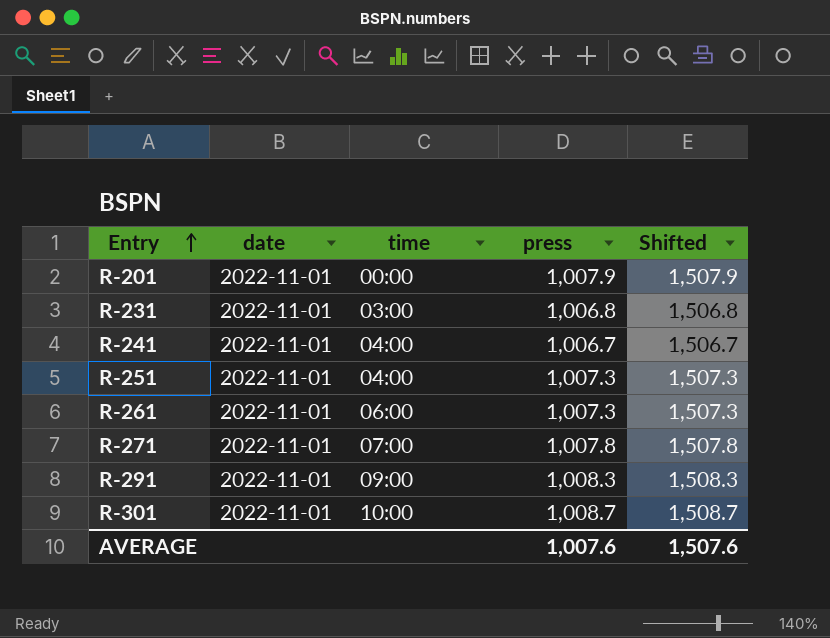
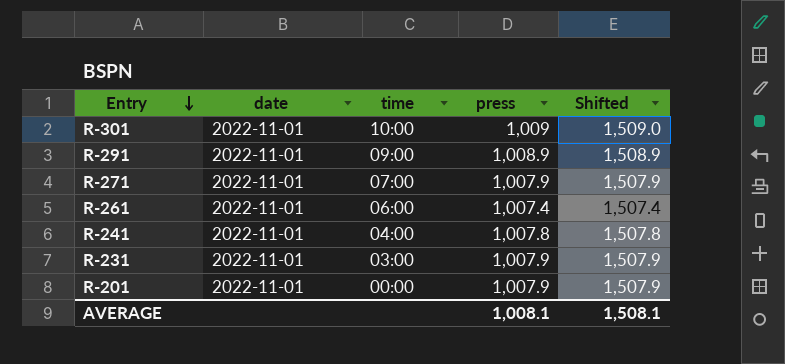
row order: Entry ascending -> Entry descending
row R-251: 2022-11-01 | 04:00 | 1,007.3 | 1,507.3 -> none
R-301 | press: 1,008.7 -> 1,009
R-301 | Shifted: 1,508.7 -> 1,509.0
R-291 | press: 1,008.3 -> 1,008.9
R-291 | Shifted: 1,508.3 -> 1,508.9
R-271 | press: 1,007.8 -> 1,007.9
R-271 | Shifted: 1,507.8 -> 1,507.9
R-261 | press: 1,007.3 -> 1,007.4
R-261 | Shifted: 1,507.3 -> 1,507.4
R-241 | press: 1,006.7 -> 1,007.8
R-241 | Shifted: 1,506.7 -> 1,507.8
R-231 | press: 1,006.8 -> 1,007.9
R-231 | Shifted: 1,506.8 -> 1,507.9
AVERAGE | press: 1,007.6 -> 1,008.1
AVERAGE | Shifted: 1,507.6 -> 1,508.1

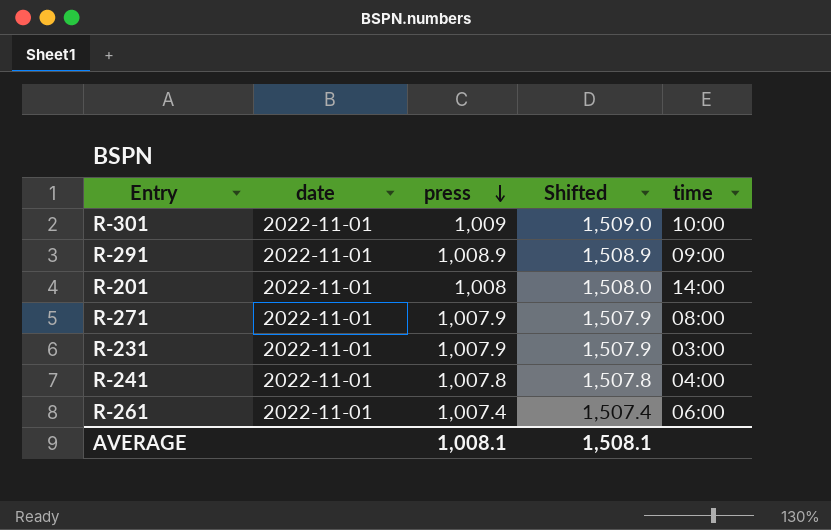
row order: Entry descending -> press descending
column time | position: 3 -> 5
R-201 | press: 1,007.9 -> 1,008
R-201 | Shifted: 1,507.9 -> 1,508.0
R-201 | time: 00:00 -> 14:00
R-271 | time: 07:00 -> 08:00

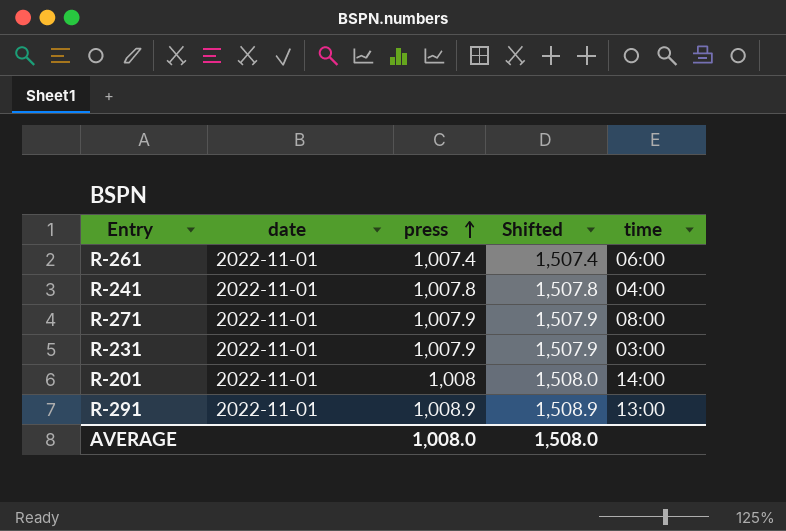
row order: press descending -> press ascending
row R-301: 2022-11-01 | 1,009 | 1,509.0 | 10:00 -> none
R-291 | time: 09:00 -> 13:00
AVERAGE | press: 1,008.1 -> 1,008.0
AVERAGE | Shifted: 1,508.1 -> 1,508.0

